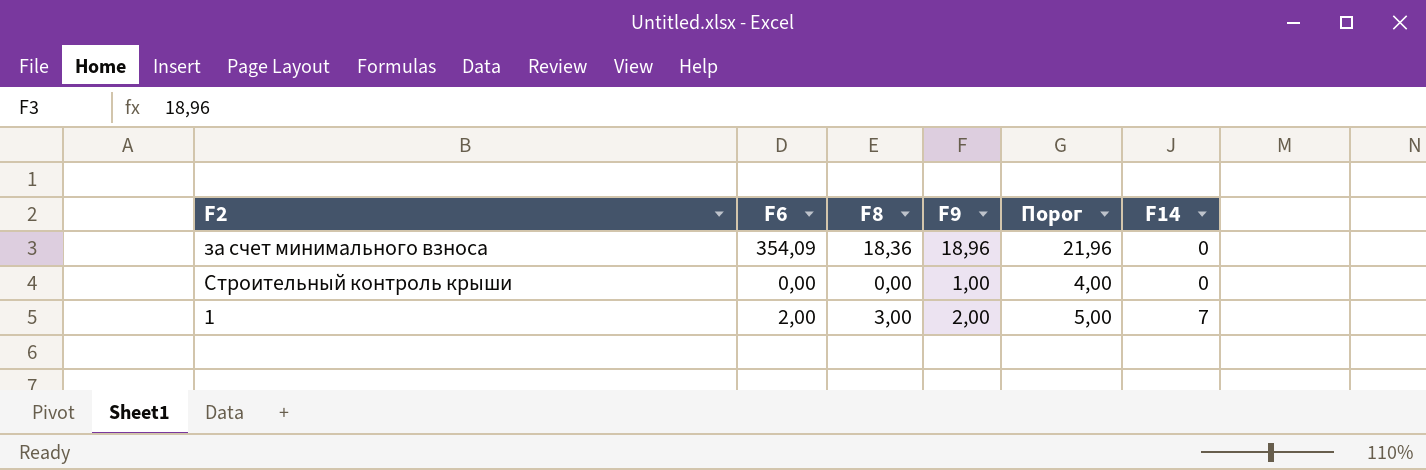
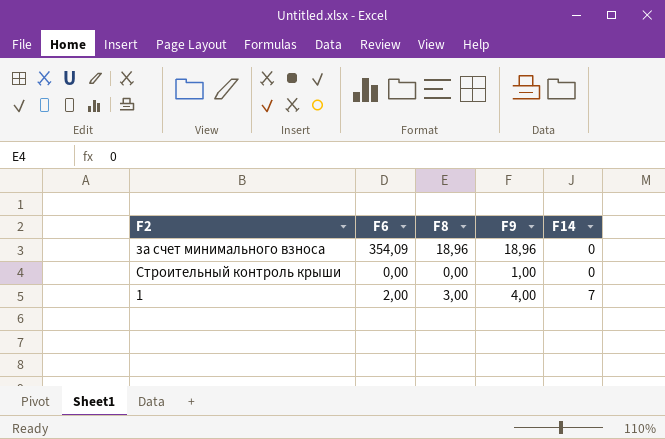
column Порог | formula: [F9] + 3 -> none
за счет минимального взноса | F8: 18,36 -> 18,96
1 | F9: 2,00 -> 4,00

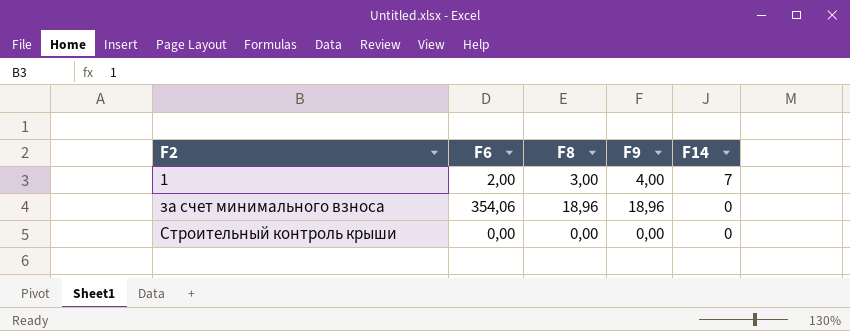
row order: F14 ascending -> F2 ascending
за счет минимального взноса | F6: 354,09 -> 354,06
Строительный контроль крыши | F9: 1,00 -> 0,00

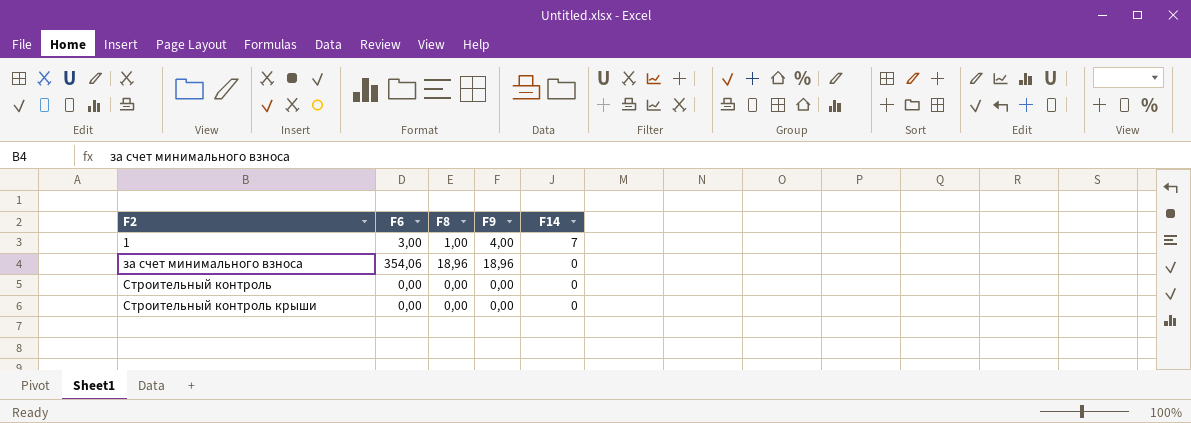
1 | F6: 2,00 -> 3,00
1 | F8: 3,00 -> 1,00
row Строительный контроль: none -> 0,00 | 0,00 | 0,00 | 0

